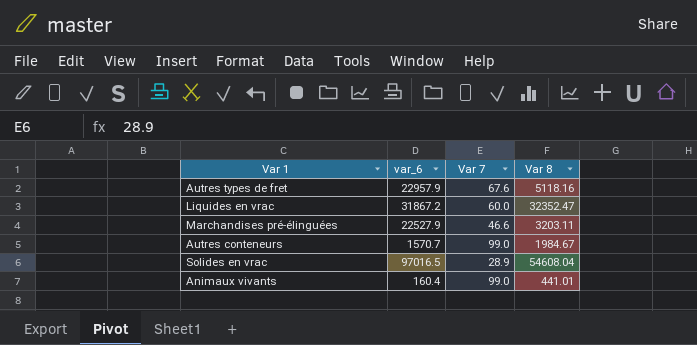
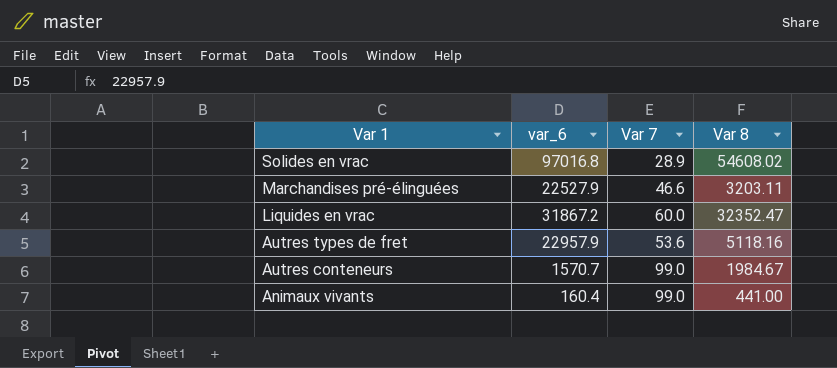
row order: none -> Var 1 descending
Solides en vrac | var_6: 97016.5 -> 97016.8
Solides en vrac | Var 8: 54608.04 -> 54608.02
Autres types de fret | Var 7: 67.6 -> 53.6
Animaux vivants | Var 8: 441.01 -> 441.00

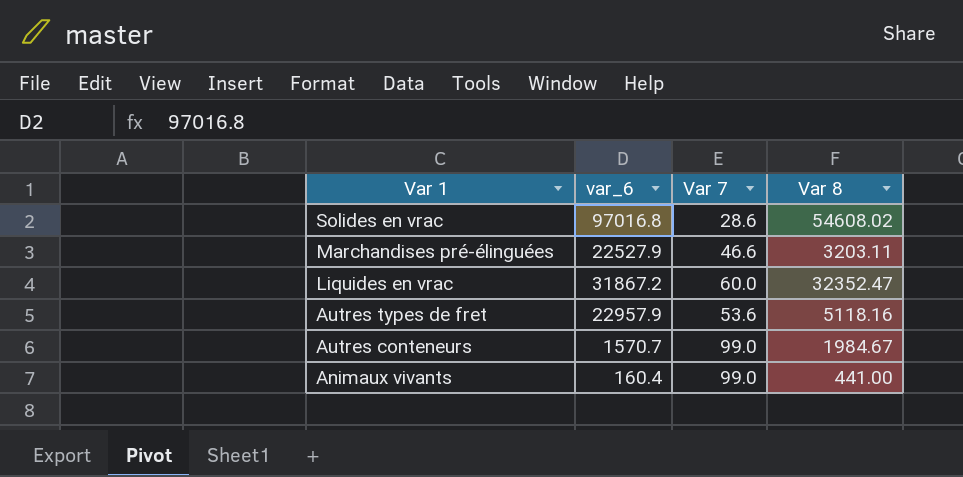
Solides en vrac | Var 7: 28.9 -> 28.6

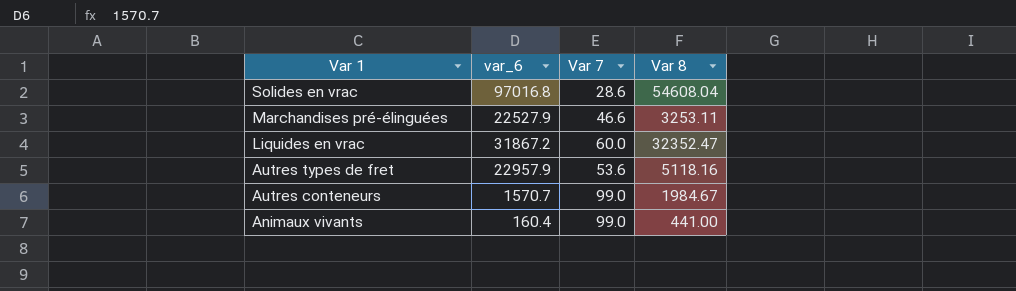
Solides en vrac | Var 8: 54608.02 -> 54608.04
Marchandises pré-élinguées | Var 8: 3203.11 -> 3253.11

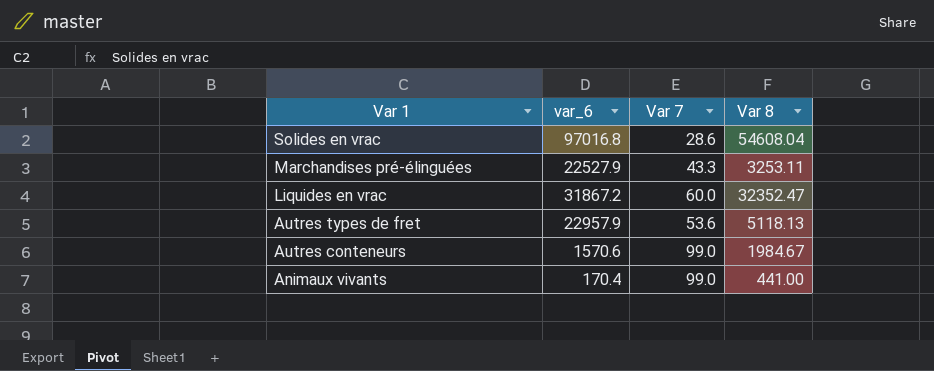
Marchandises pré-élinguées | Var 7: 46.6 -> 43.3
Autres types de fret | Var 8: 5118.16 -> 5118.13
Autres conteneurs | var_6: 1570.7 -> 1570.6
Animaux vivants | var_6: 160.4 -> 170.4

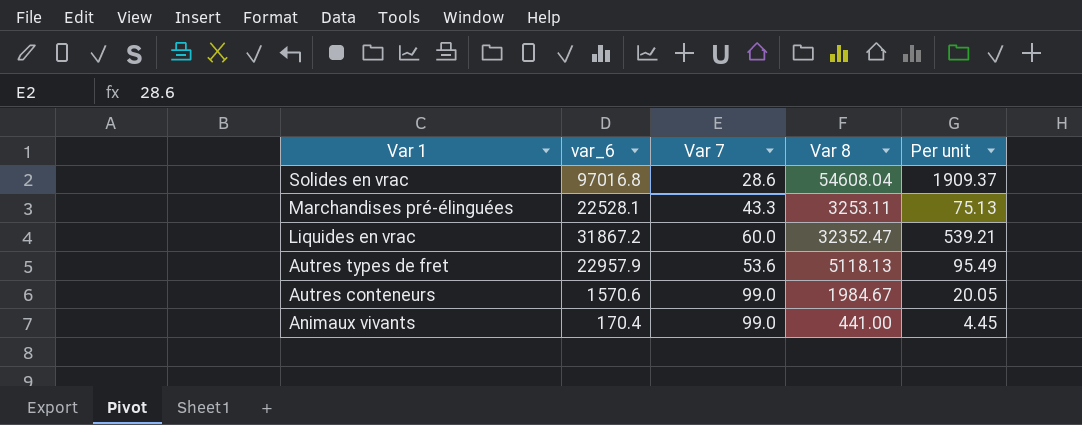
column Per unit | formula: none -> [Var 8] / [Var 7]
Marchandises pré-élinguées | var_6: 22527.9 -> 22528.1

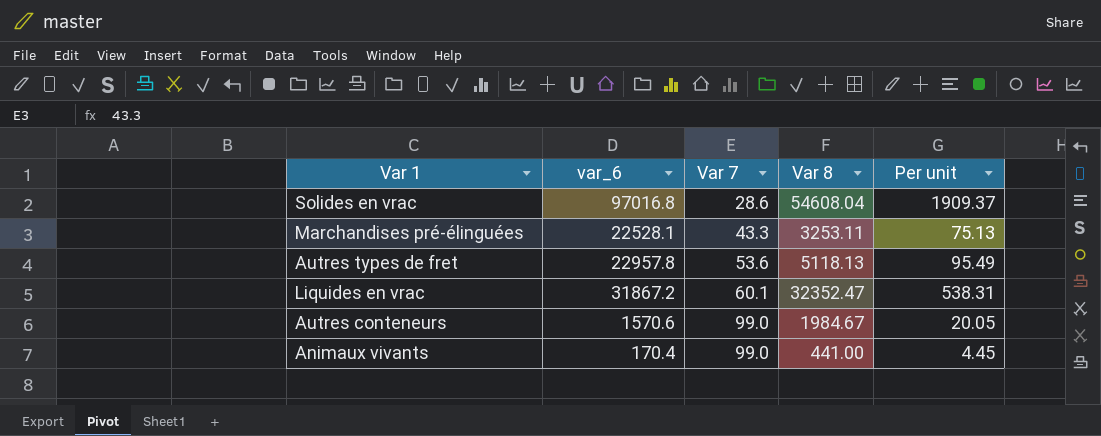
row order: Var 1 descending -> Var 7 ascending
Autres types de fret | var_6: 22957.9 -> 22957.8
Liquides en vrac | Var 7: 60.0 -> 60.1
Liquides en vrac | Per unit: 539.21 -> 538.31

